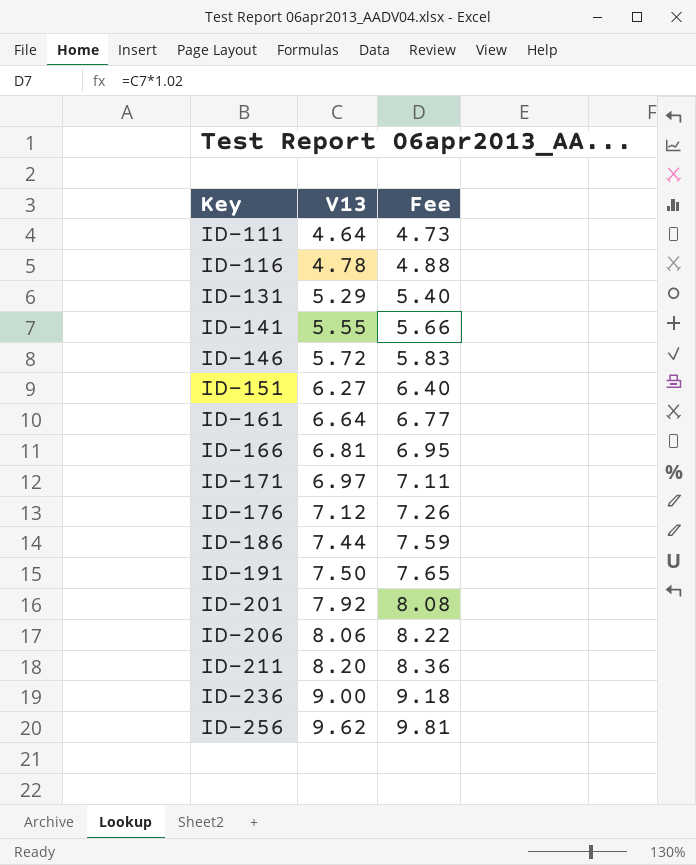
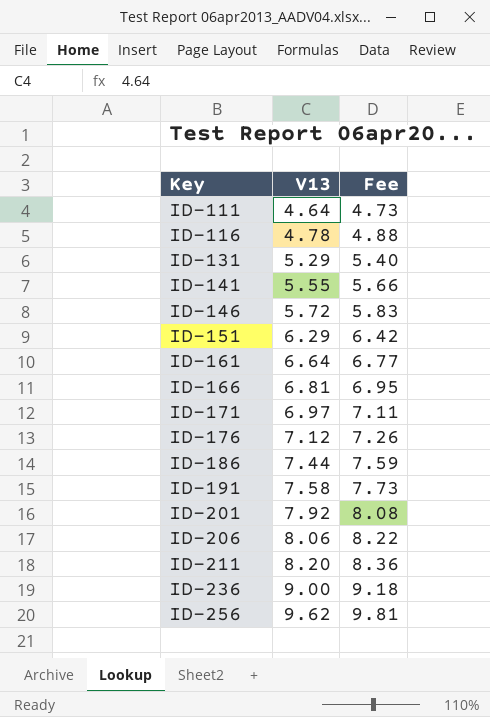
ID-151 | V13: 6.27 -> 6.29
ID-151 | Fee: 6.40 -> 6.42
ID-191 | V13: 7.50 -> 7.58
ID-191 | Fee: 7.65 -> 7.73

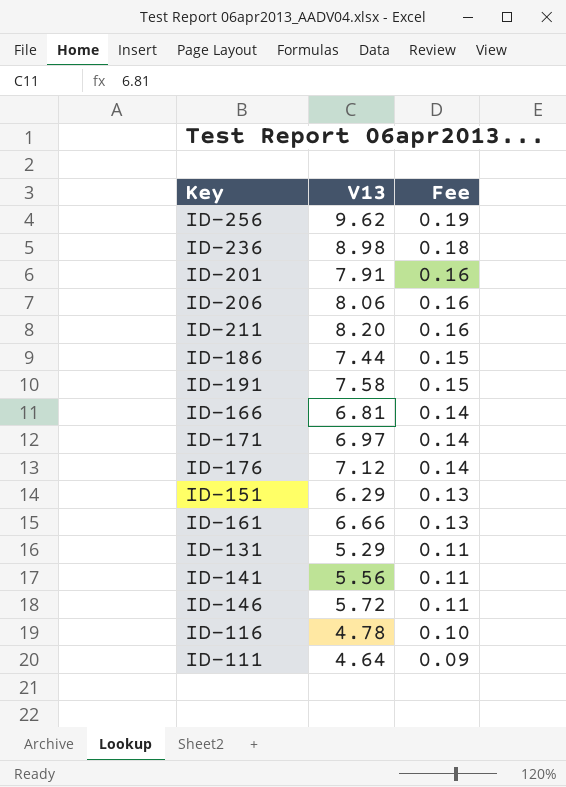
row order: Key ascending -> Fee descending
column Fee | formula: [V13] * 1.02 -> [V13] * 0.02
ID-236 | V13: 9.00 -> 8.98
ID-201 | V13: 7.92 -> 7.91
ID-161 | V13: 6.64 -> 6.66
ID-141 | V13: 5.55 -> 5.56

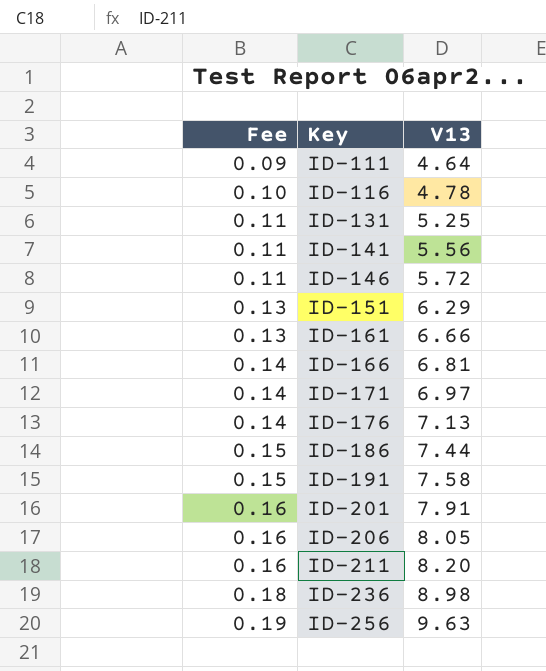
row order: Fee descending -> Fee ascending
column Fee | position: 3 -> 1
ID-131 | V13: 5.29 -> 5.25
ID-176 | V13: 7.12 -> 7.13
ID-206 | V13: 8.06 -> 8.05
ID-256 | V13: 9.62 -> 9.63

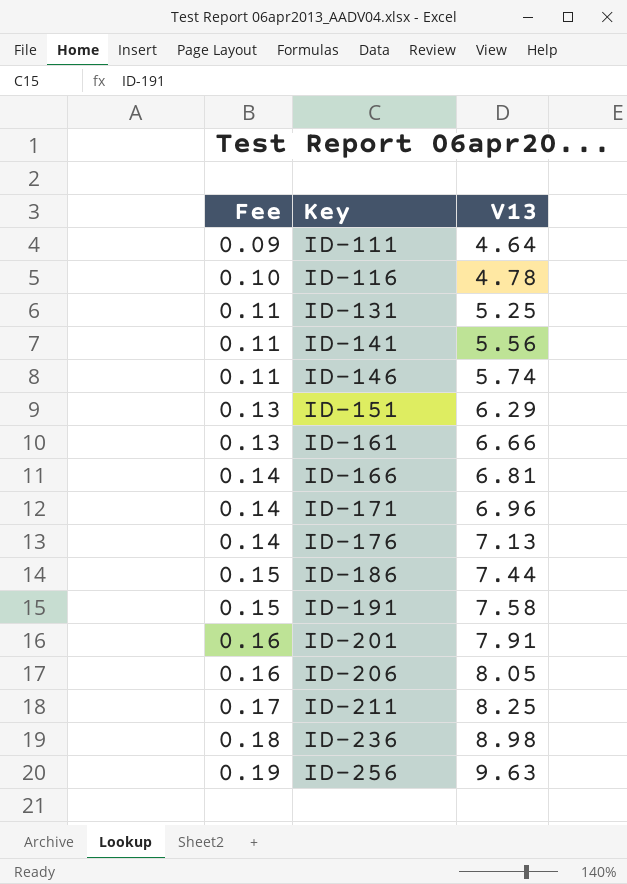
ID-146 | V13: 5.72 -> 5.74
ID-171 | V13: 6.97 -> 6.96
ID-211 | Fee: 0.16 -> 0.17
ID-211 | V13: 8.20 -> 8.25

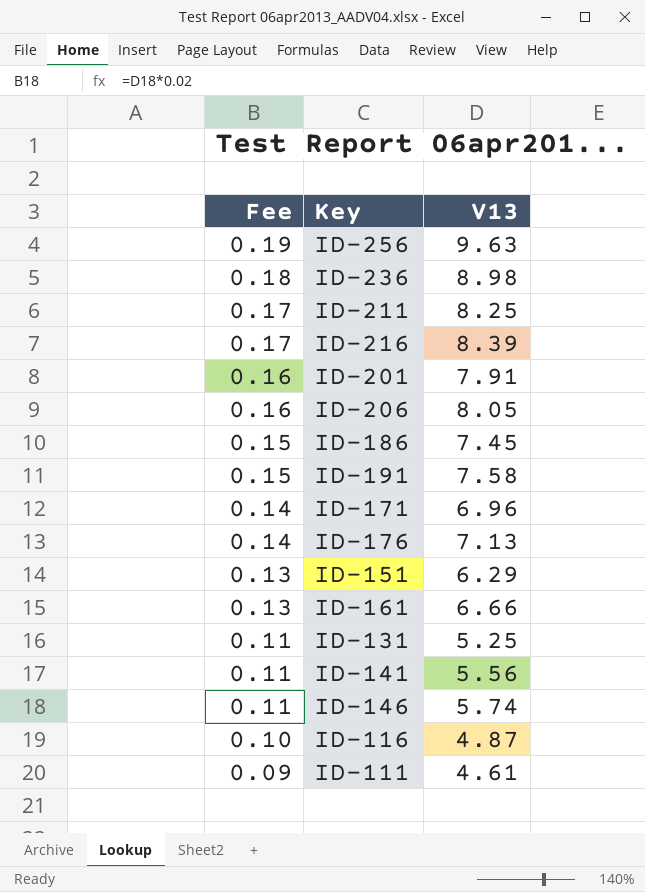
row order: Fee ascending -> Fee descending
row ID-166: 0.14 | 6.81 -> none
row ID-216: none -> 0.17 | 8.39
ID-186 | V13: 7.44 -> 7.45
ID-116 | V13: 4.78 -> 4.87
ID-111 | V13: 4.64 -> 4.61

